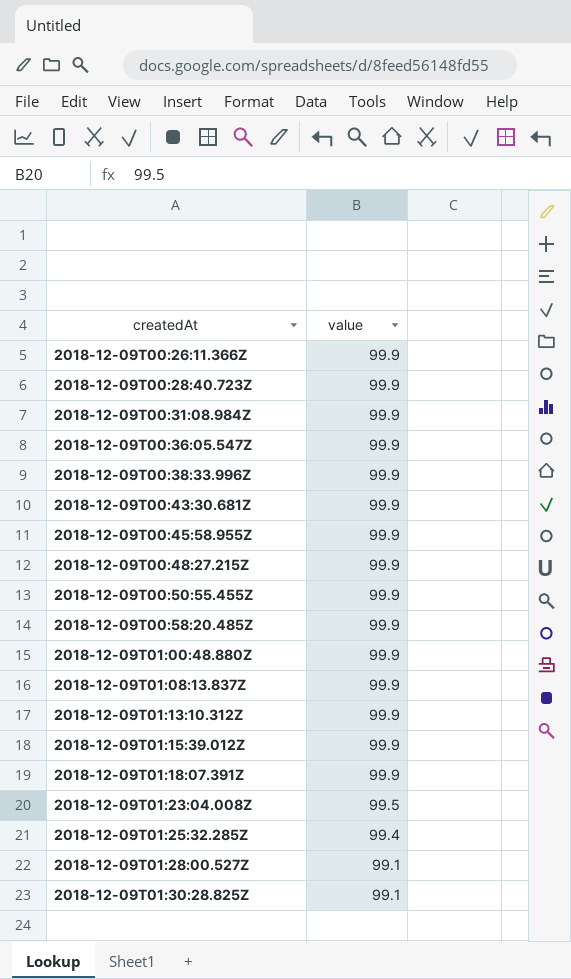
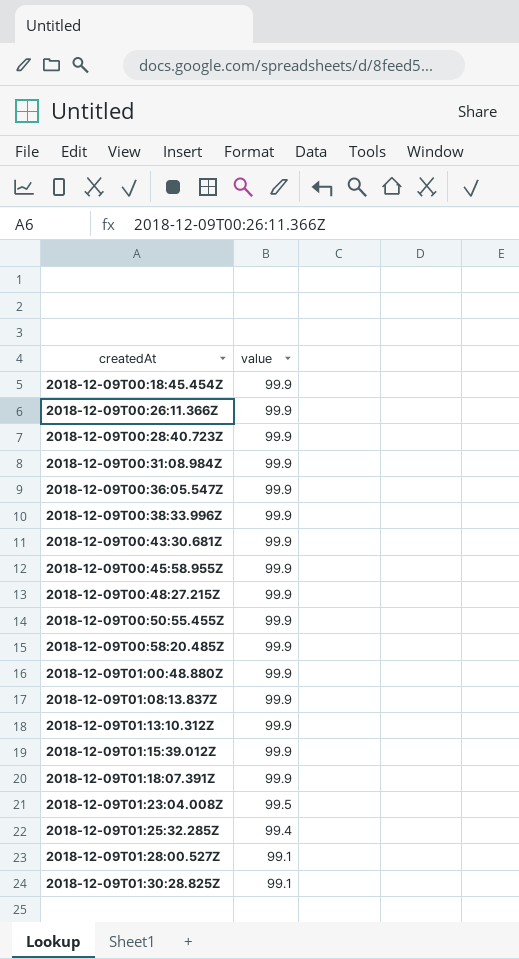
row 2018-12-09T00:18:45.454Z: none -> 99.9

